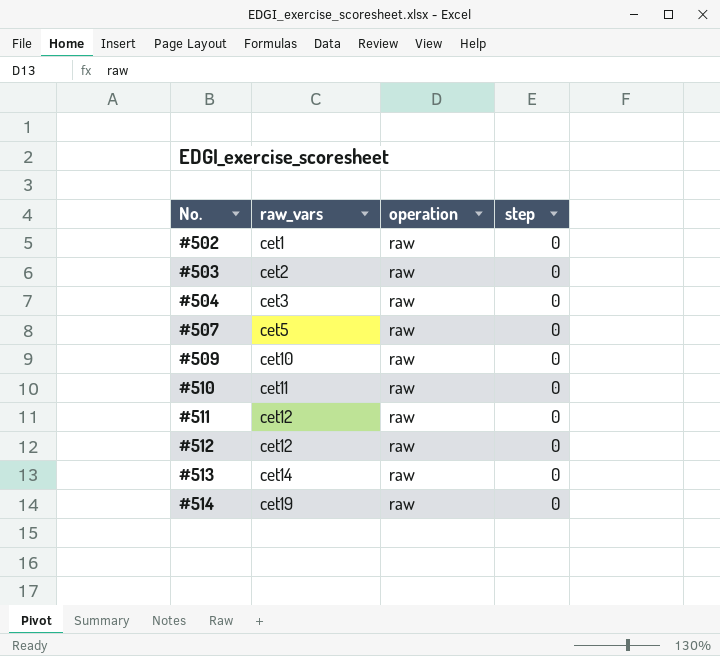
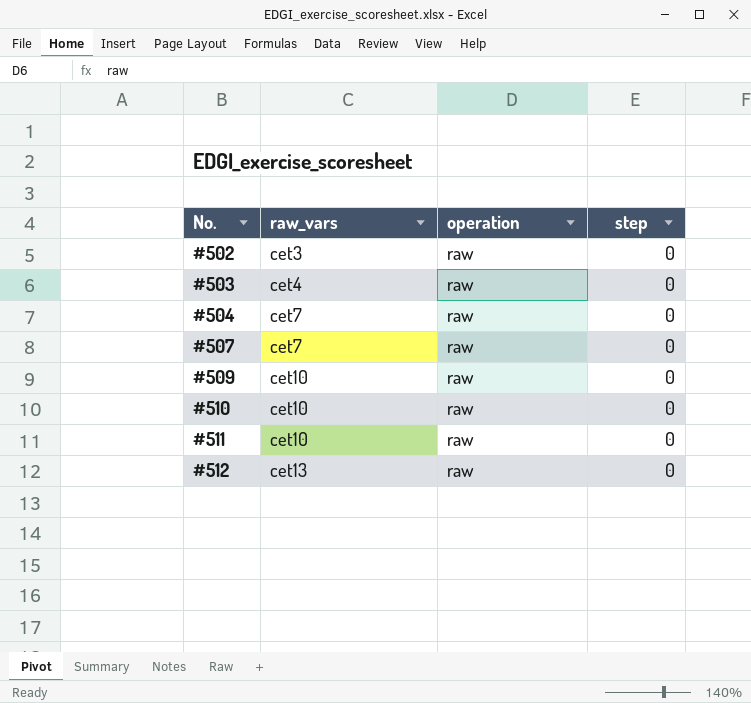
row #513: cet14 | raw | 0 -> none
row #514: cet19 | raw | 0 -> none
#502 | raw_vars: cet1 -> cet3
#503 | raw_vars: cet2 -> cet4
#504 | raw_vars: cet3 -> cet7
#507 | raw_vars: cet5 -> cet7
#510 | raw_vars: cet11 -> cet10
#511 | raw_vars: cet12 -> cet10
#512 | raw_vars: cet12 -> cet13

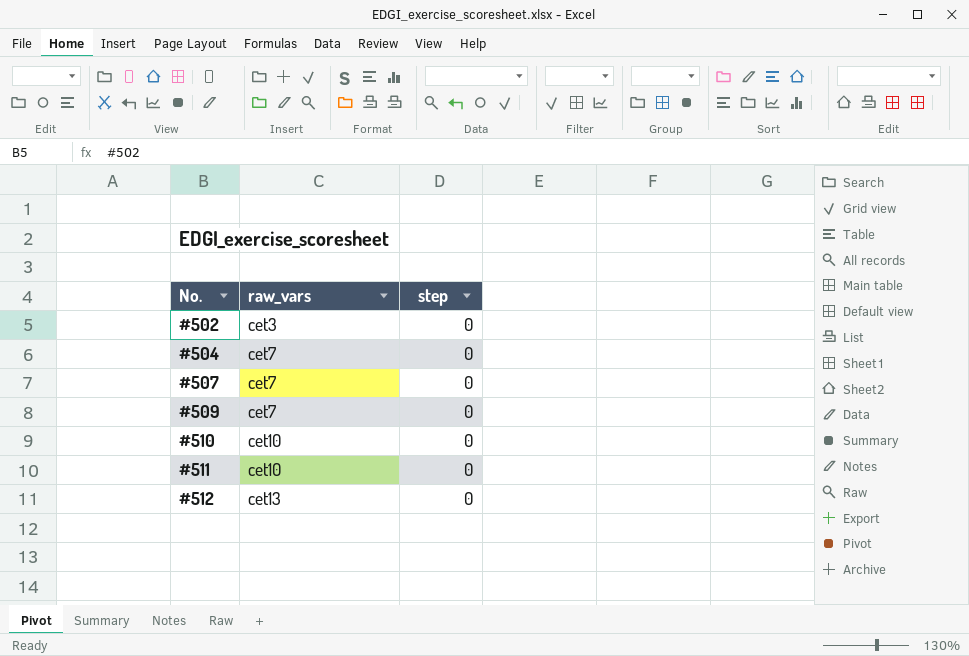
column operation | position: 3 -> none
row #503: cet4 | raw | 0 -> none
#509 | raw_vars: cet10 -> cet7

